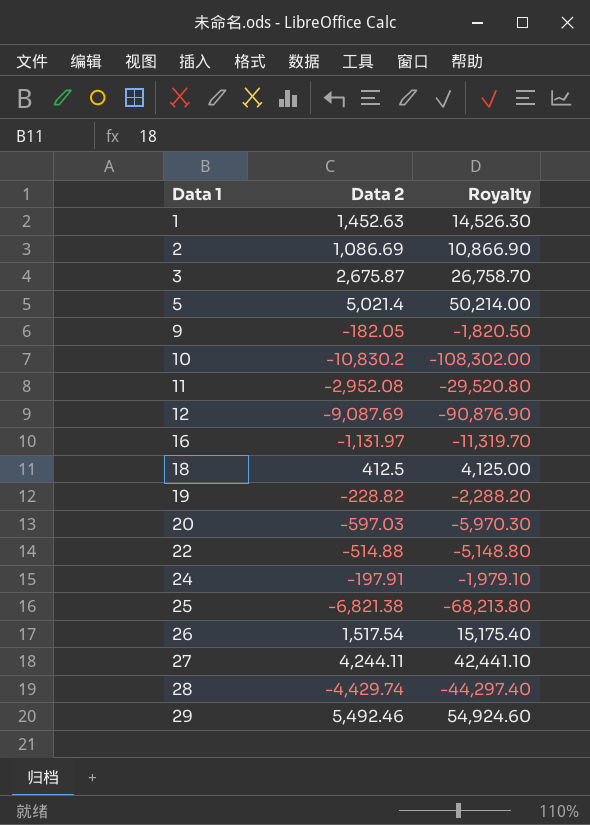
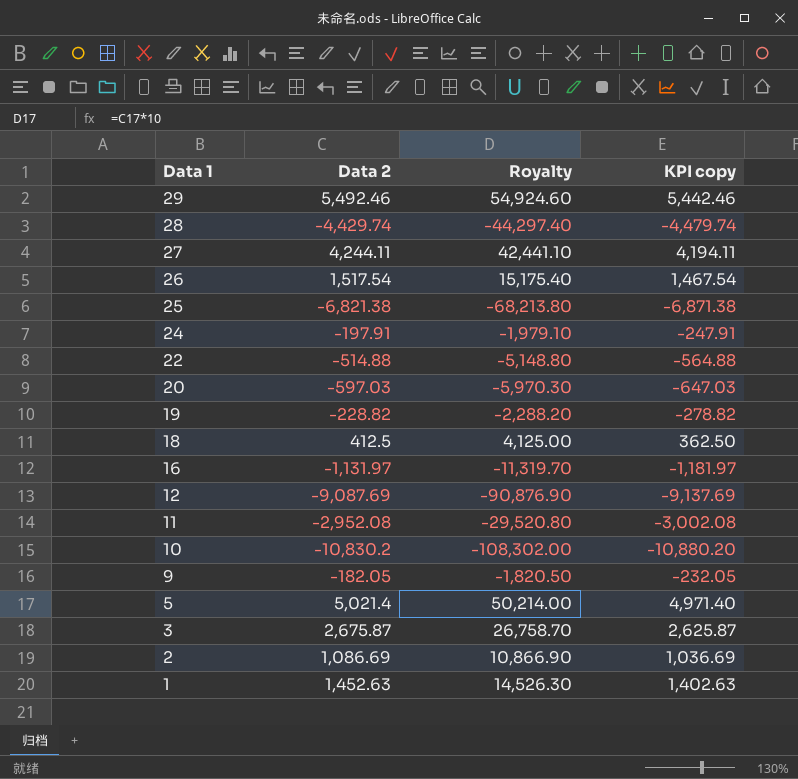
row order: Data 1 ascending -> Data 1 descending
column KPI copy | formula: none -> [Data 2] - 50

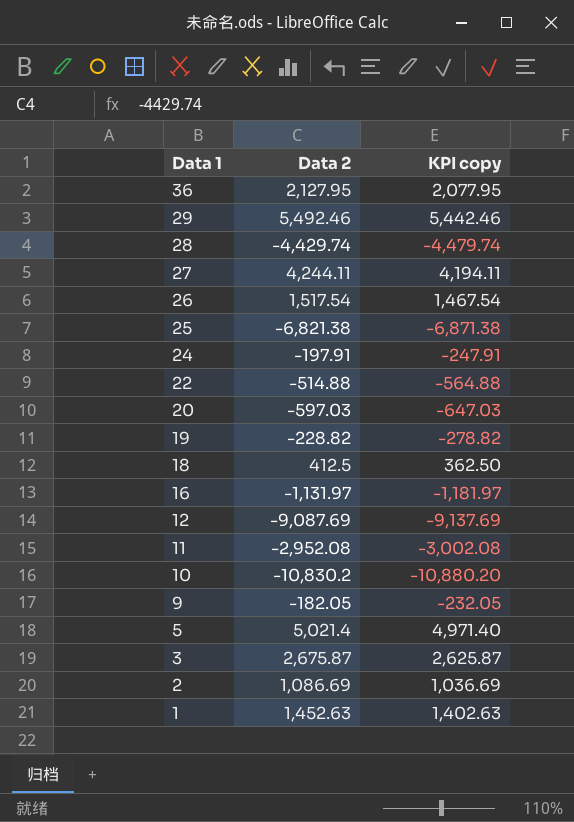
column Royalty | formula: [Data 2] * 10 -> none
row 36: none -> 2,127.95 | 2,077.95

